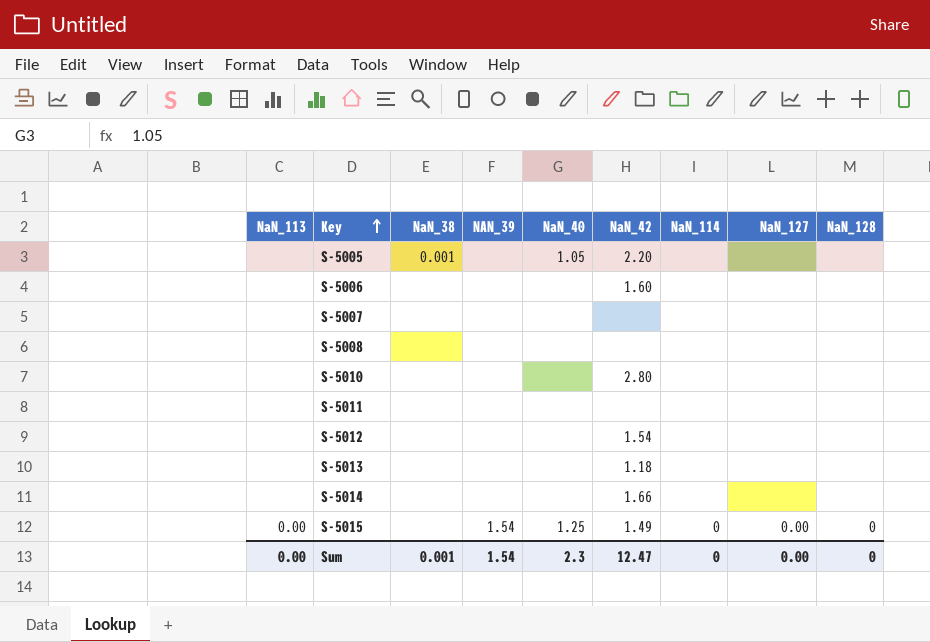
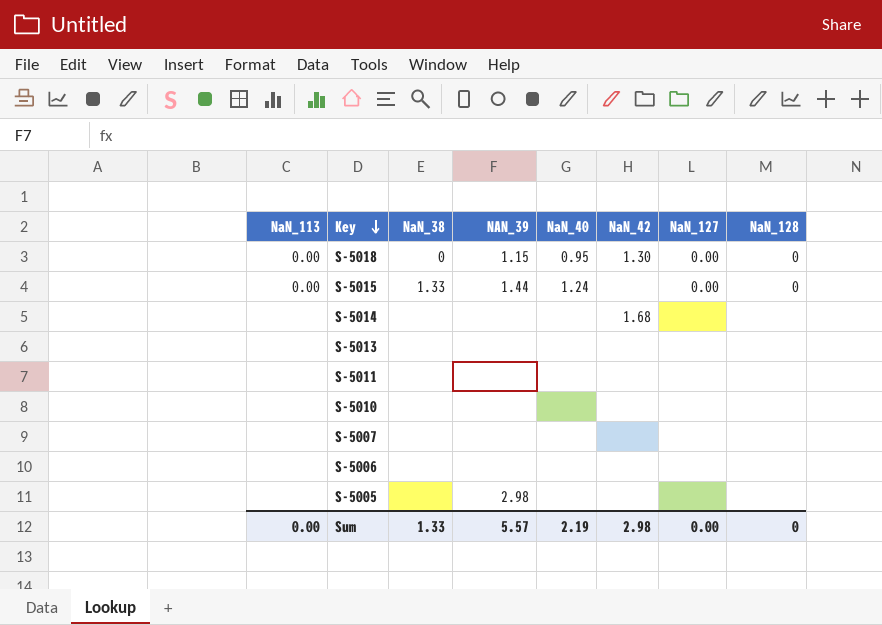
row order: Key ascending -> Key descending
column NaN_114 | position: 7 -> none
row S-5008: none | none | none | none | none | none | none | none -> none
row S-5012: none | none | none | none | 1.54 | none | none | none -> none
row S-5018: none -> 0.00 | 0 | 1.15 | 0.95 | 1.30 | 0.00 | 0
S-5015 | NaN_38: none -> 1.33
S-5015 | NAN_39: 1.54 -> 1.44
S-5015 | NaN_40: 1.25 -> 1.24
S-5015 | NaN_42: 1.49 -> none
S-5014 | NaN_42: 1.66 -> 1.68
S-5013 | NaN_42: 1.18 -> none
S-5010 | NaN_42: 2.80 -> none
S-5006 | NaN_42: 1.60 -> none
S-5005 | NaN_38: 0.001 -> none
S-5005 | NAN_39: none -> 2.98
S-5005 | NaN_40: 1.05 -> none
S-5005 | NaN_42: 2.20 -> none
Sum | NaN_38: 0.001 -> 1.33
Sum | NAN_39: 1.54 -> 5.57
Sum | NaN_40: 2.3 -> 2.19
Sum | NaN_42: 12.47 -> 2.98

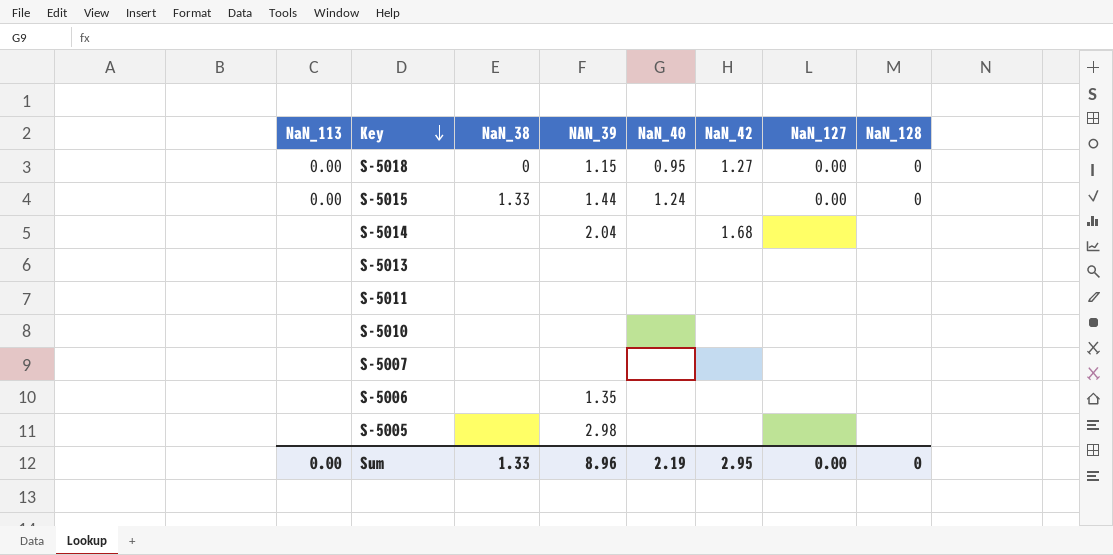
S-5018 | NaN_42: 1.30 -> 1.27
S-5014 | NAN_39: none -> 2.04
S-5006 | NAN_39: none -> 1.35
Sum | NAN_39: 5.57 -> 8.96
Sum | NaN_42: 2.98 -> 2.95

